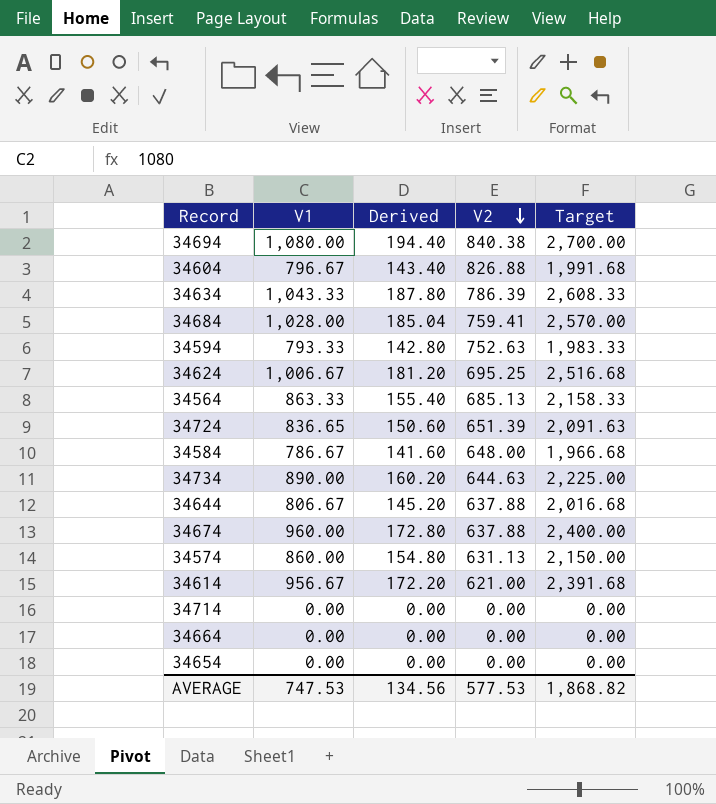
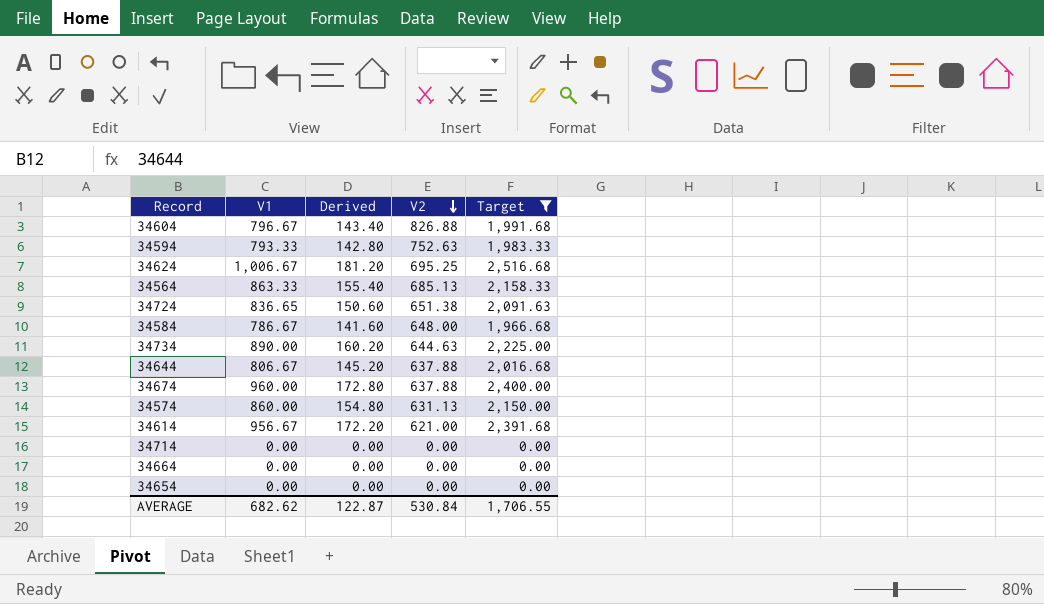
filter: none -> Target <= 2,516.68
34724 | V2: 651.39 -> 651.38
AVERAGE | V1: 747.53 -> 682.62
AVERAGE | Derived: 134.56 -> 122.87
AVERAGE | V2: 577.53 -> 530.84
AVERAGE | Target: 1,868.82 -> 1,706.55

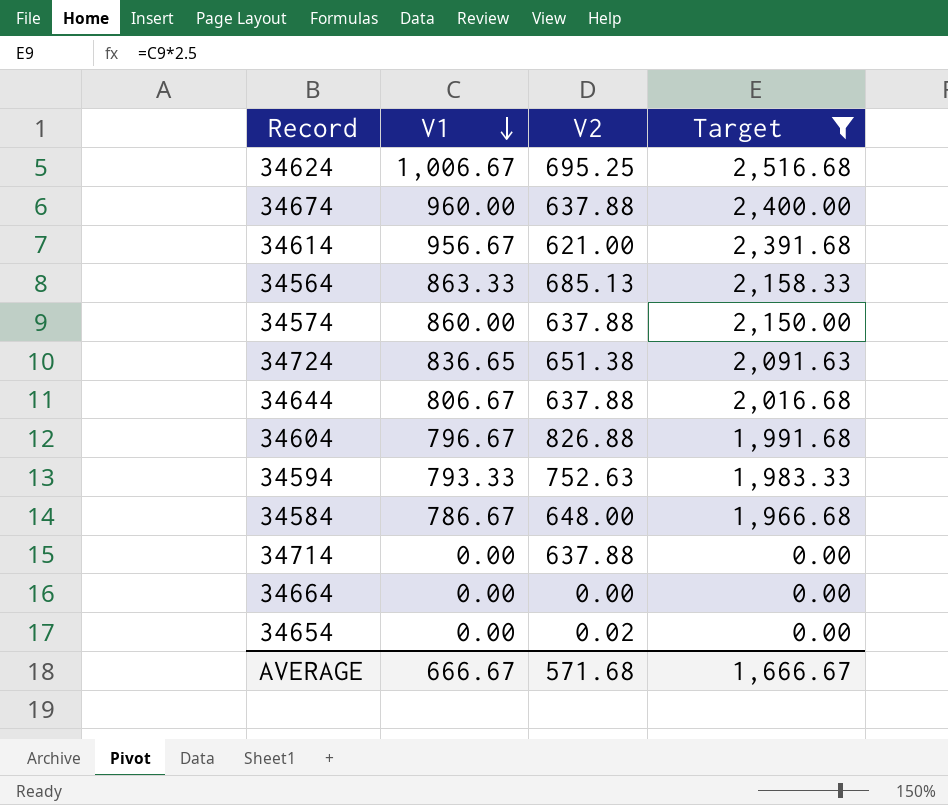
row order: V2 descending -> V1 descending
column Derived | formula: [V1] * 0.18 -> none
row 34734: 890.00 | 160.20 | 644.63 | 2,225.00 -> none
34574 | V2: 631.13 -> 637.88
34714 | V2: 0.00 -> 637.88
34654 | V2: 0.00 -> 0.02
AVERAGE | V1: 682.62 -> 666.67
AVERAGE | V2: 530.84 -> 571.68
AVERAGE | Target: 1,706.55 -> 1,666.67

